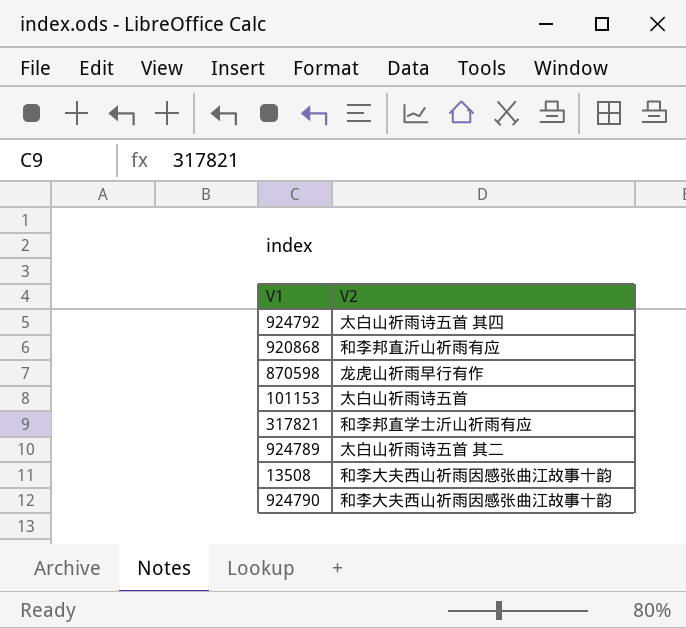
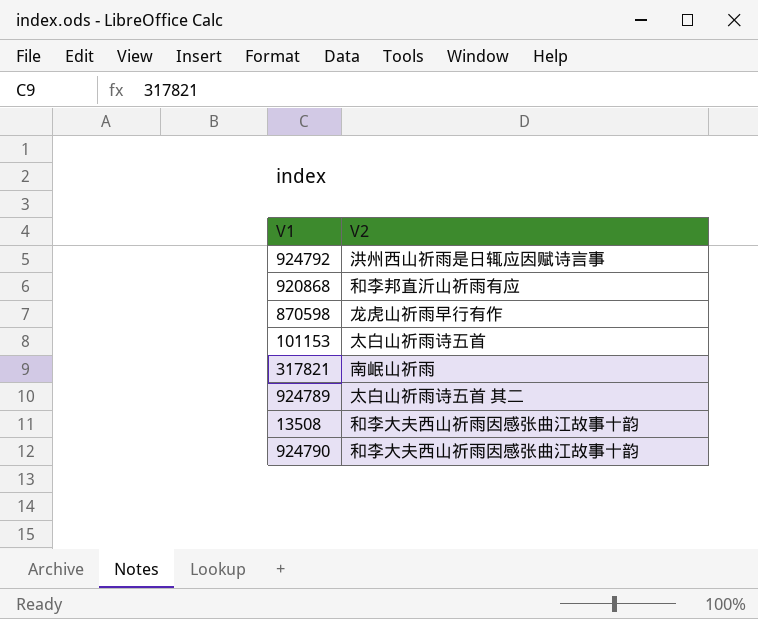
924792 | V2: 太白山祈雨诗五首 其四 -> 洪州西山祈雨是日辄应因赋诗言事
317821 | V2: 和李邦直学士沂山祈雨有应 -> 南岷山祈雨

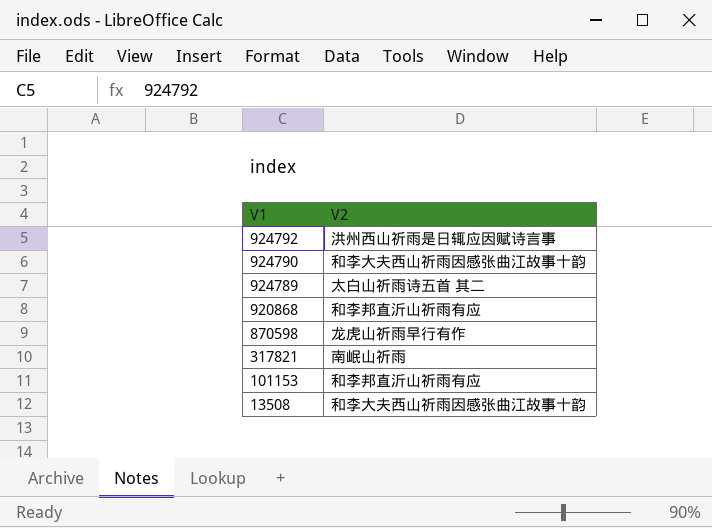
row order: none -> V1 descending
101153 | V2: 太白山祈雨诗五首 -> 和李邦直沂山祈雨有应

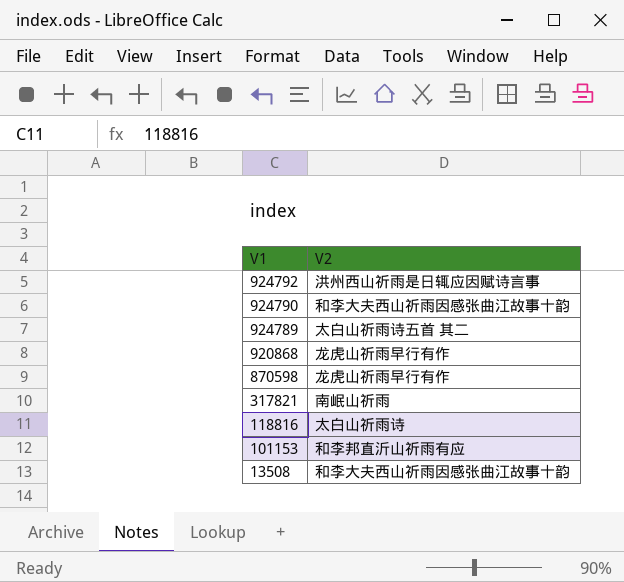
920868 | V2: 和李邦直沂山祈雨有应 -> 龙虎山祈雨早行有作
row 118816: none -> 太白山祈雨诗

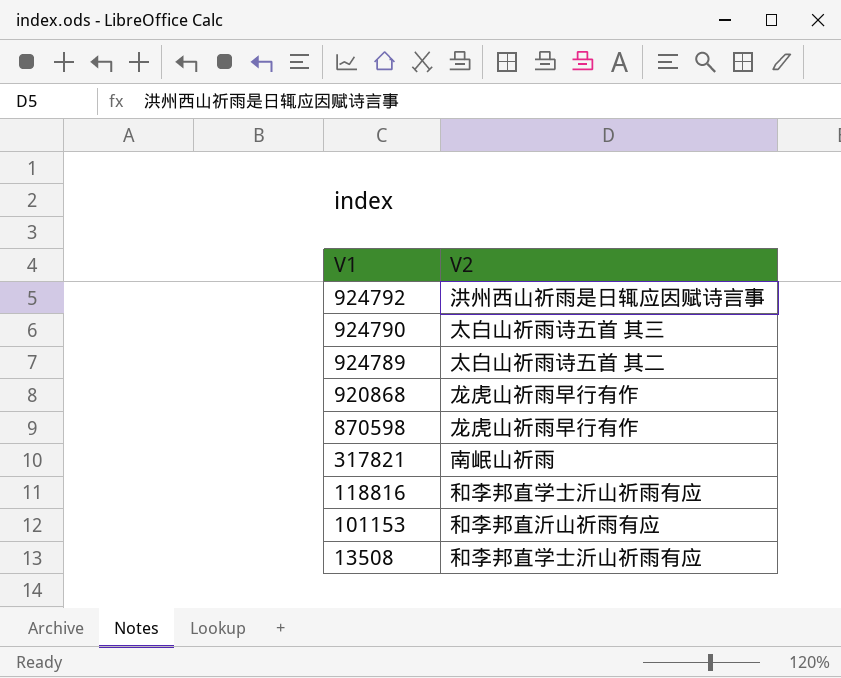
924790 | V2: 和李大夫西山祈雨因感张曲江故事十韵 -> 太白山祈雨诗五首 其三
118816 | V2: 太白山祈雨诗 -> 和李邦直学士沂山祈雨有应
13508 | V2: 和李大夫西山祈雨因感张曲江故事十韵 -> 和李邦直学士沂山祈雨有应

